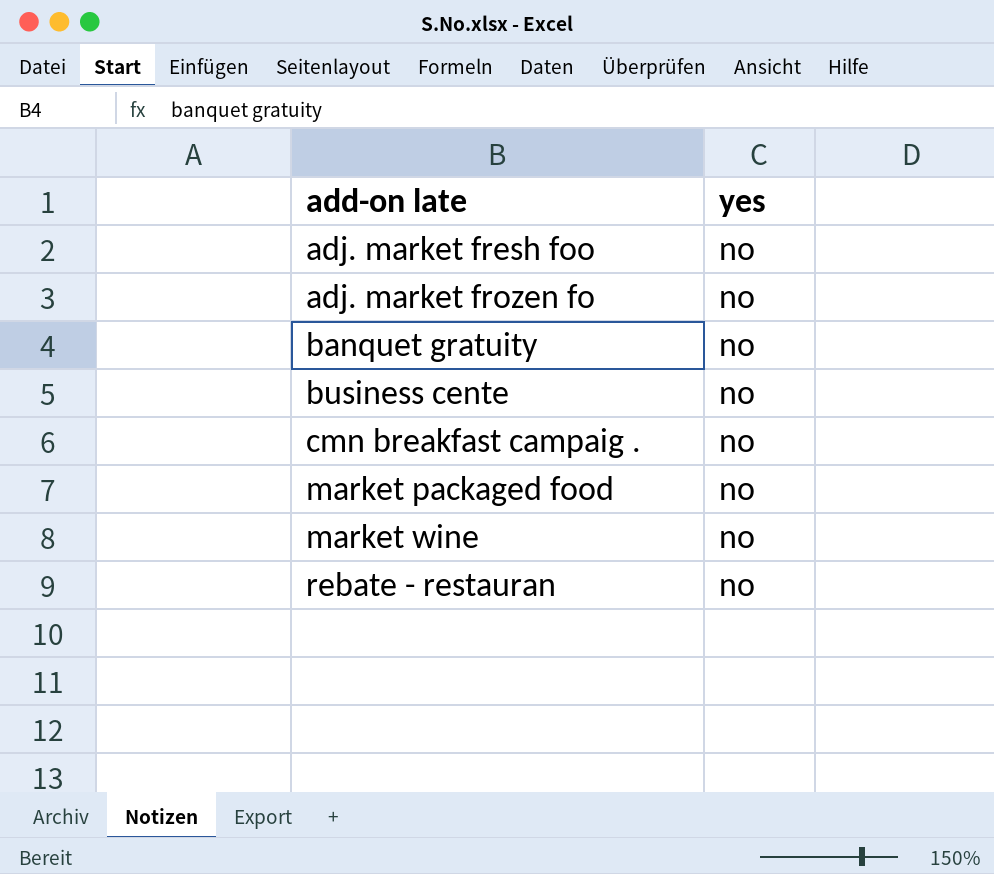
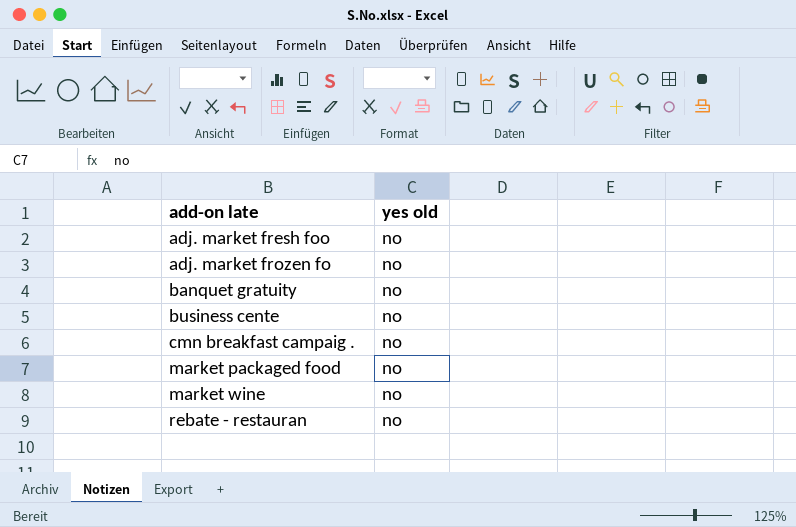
column name: yes -> yes old

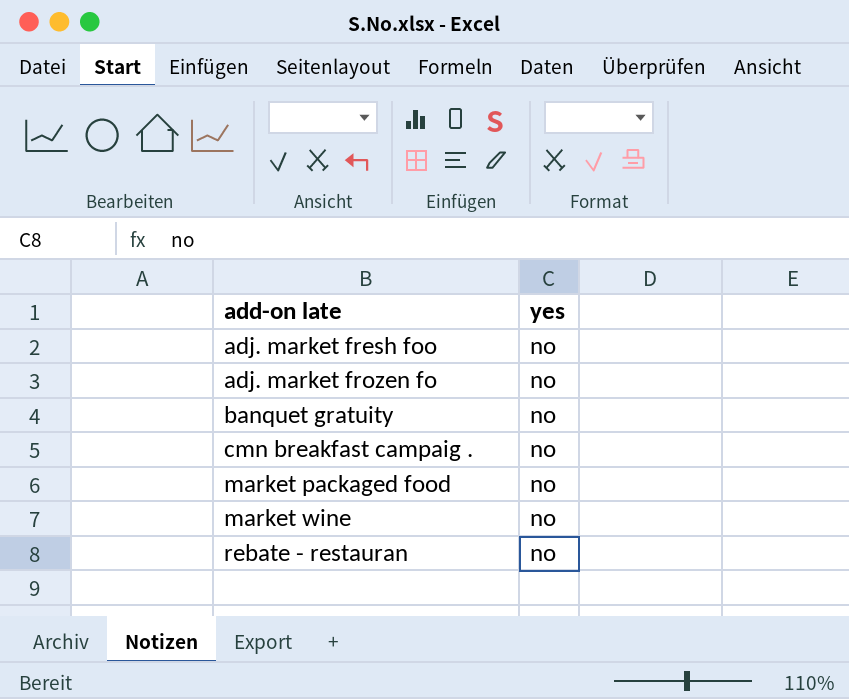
column name: yes old -> yes
row business cente: no -> none

